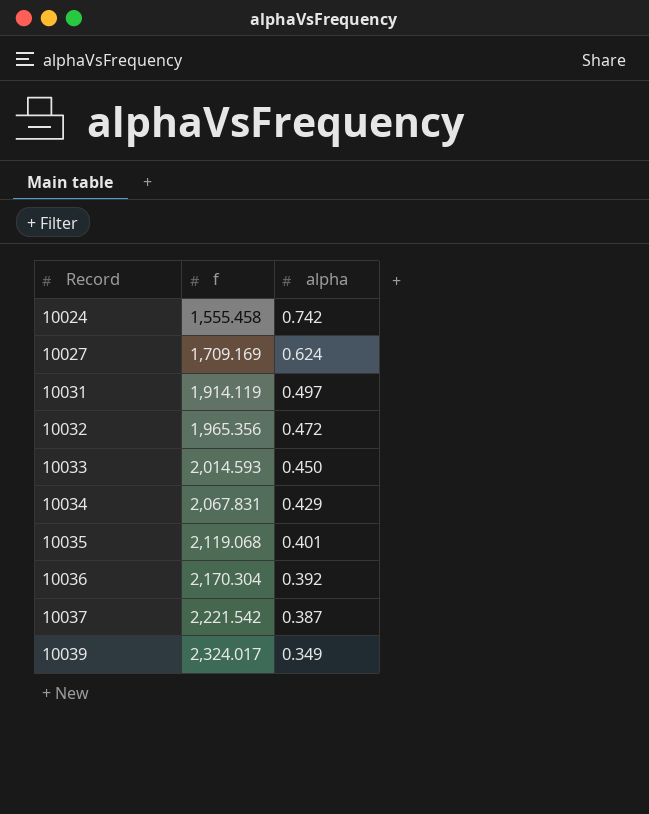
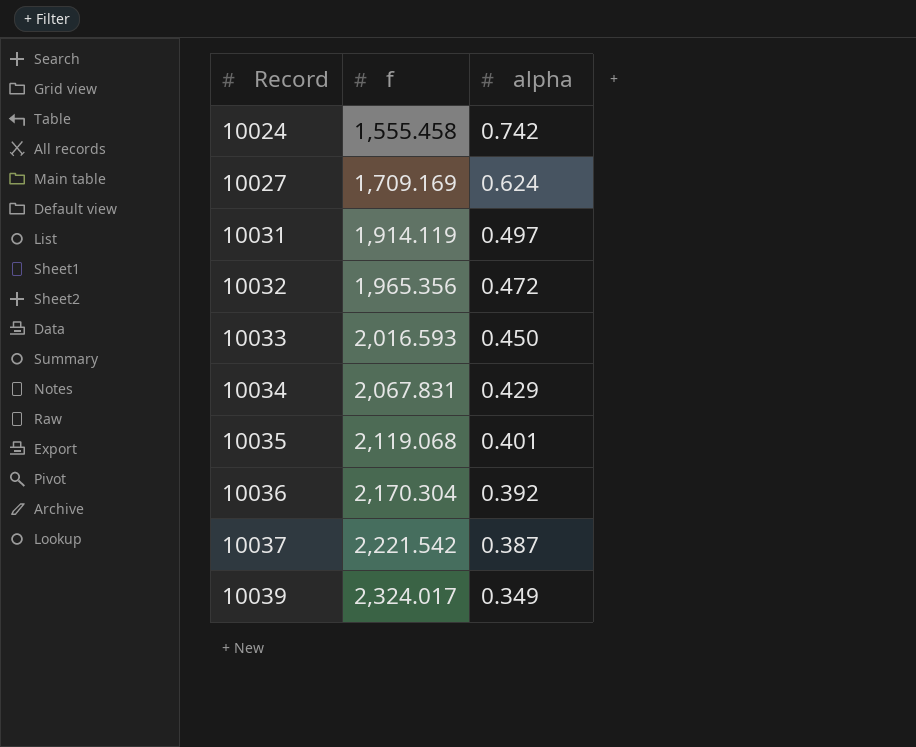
10033 | f: 2,014.593 -> 2,016.593

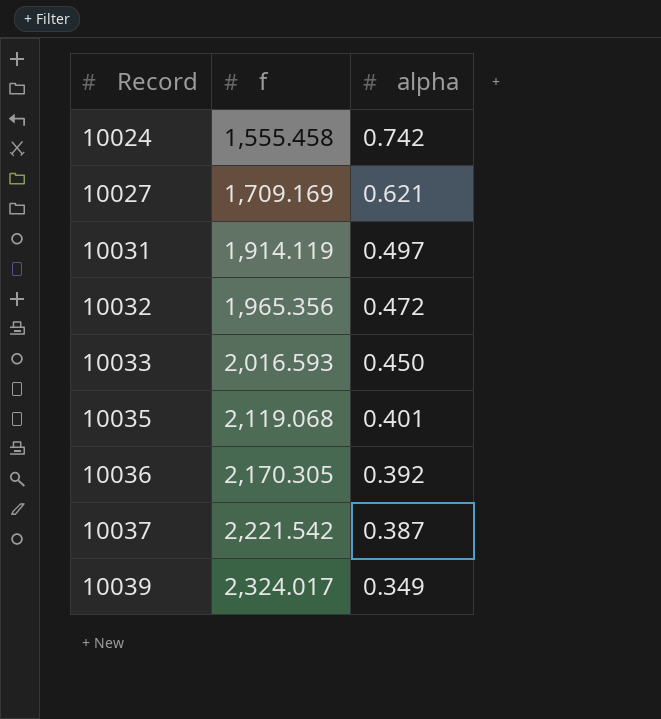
row 10034: 2,067.831 | 0.429 -> none
10027 | alpha: 0.624 -> 0.621
10036 | f: 2,170.304 -> 2,170.305

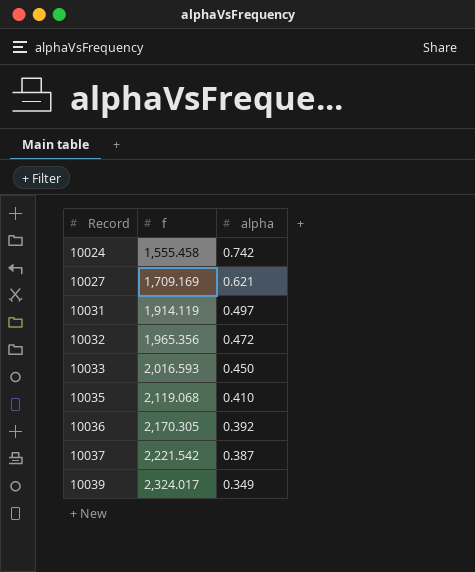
10035 | alpha: 0.401 -> 0.410

